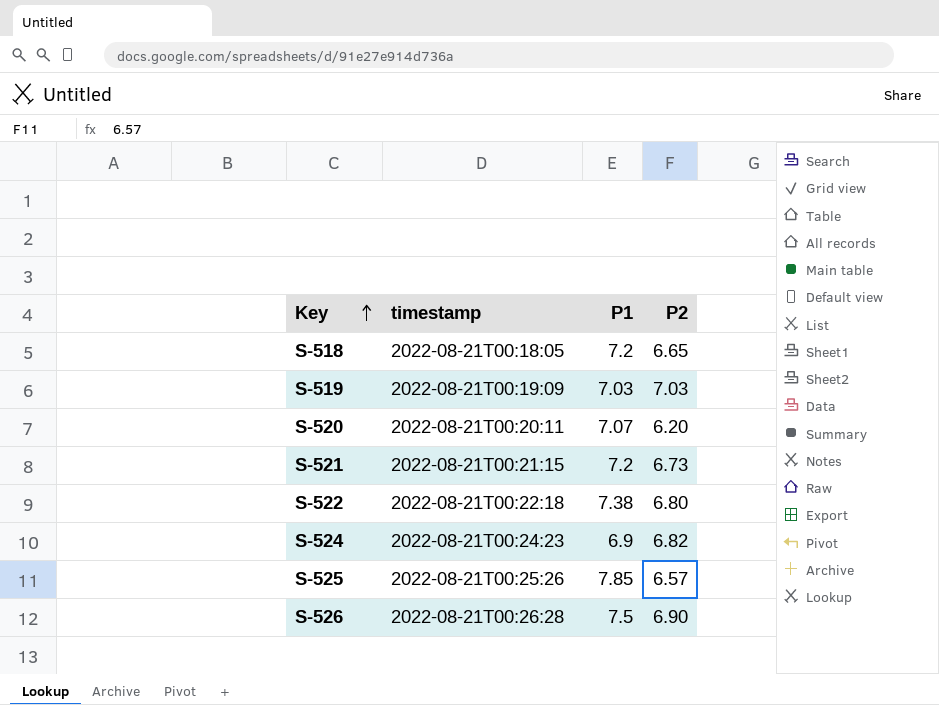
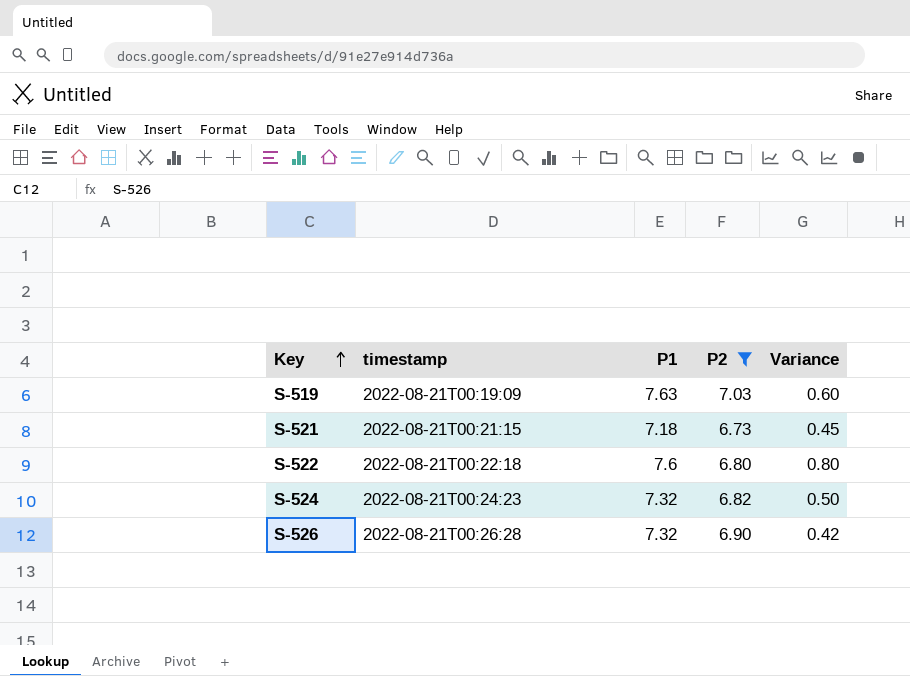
filter: none -> P2 >= 6.73
column Variance | formula: none -> [P1] - [P2]
S-519 | P1: 7.03 -> 7.63
S-521 | P1: 7.2 -> 7.18
S-522 | P1: 7.38 -> 7.6
S-524 | P1: 6.9 -> 7.32
S-526 | P1: 7.5 -> 7.32

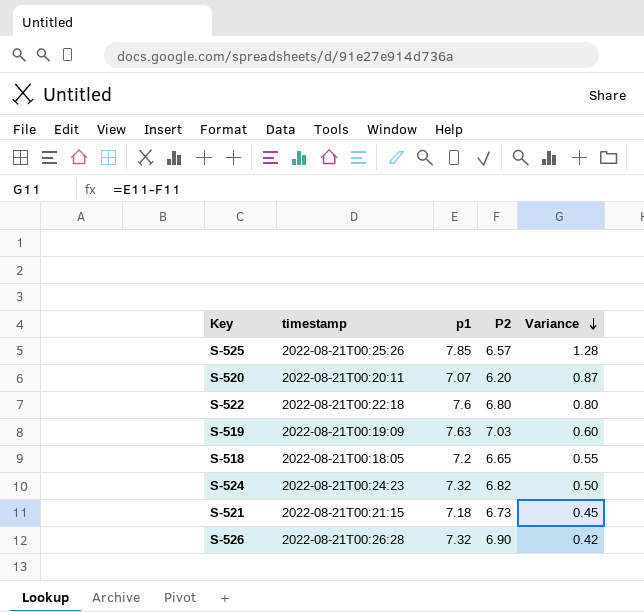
filter: P2 >= 6.73 -> none
row order: Key ascending -> Variance descending
column name: P1 -> p1

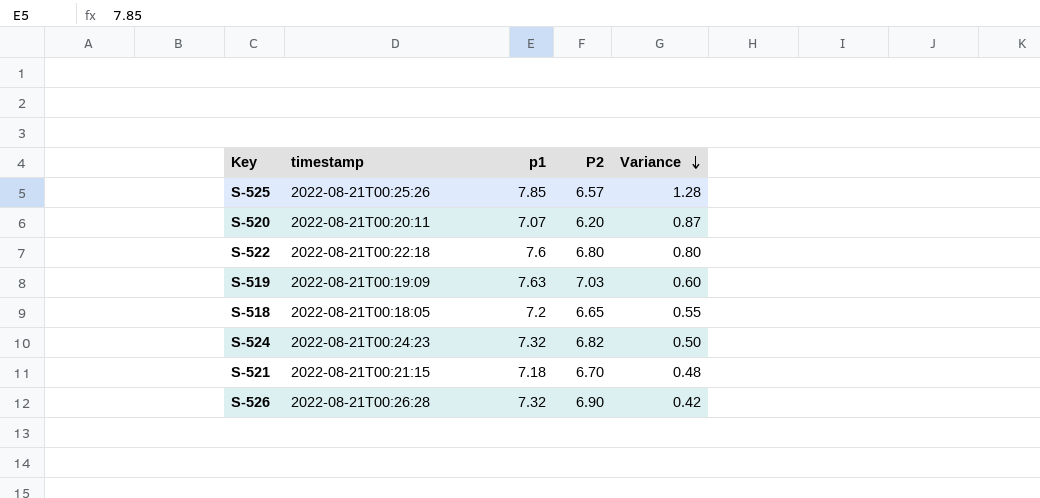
S-521 | P2: 6.73 -> 6.70
S-521 | Variance: 0.45 -> 0.48

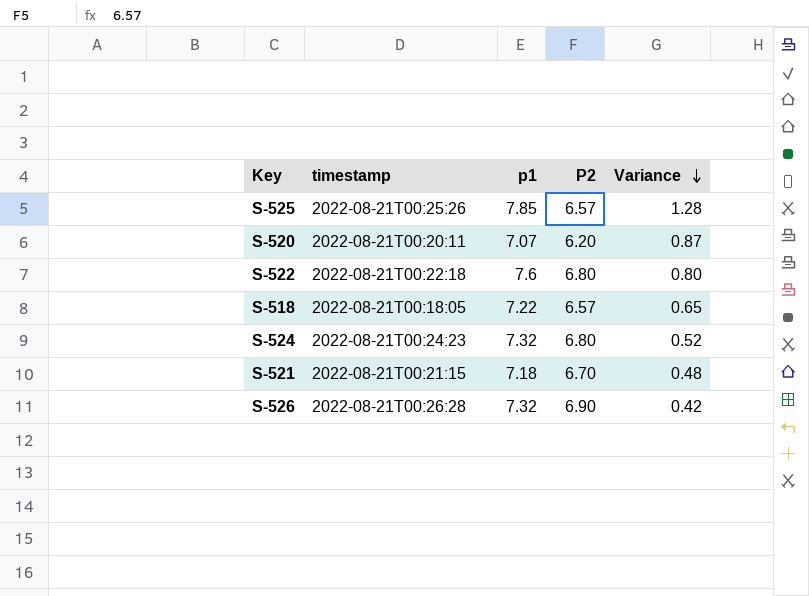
row S-519: 2022-08-21T00:19:09 | 7.63 | 7.03 | 0.60 -> none
S-518 | p1: 7.2 -> 7.22
S-518 | P2: 6.65 -> 6.57
S-518 | Variance: 0.55 -> 0.65
S-524 | P2: 6.82 -> 6.80
S-524 | Variance: 0.50 -> 0.52

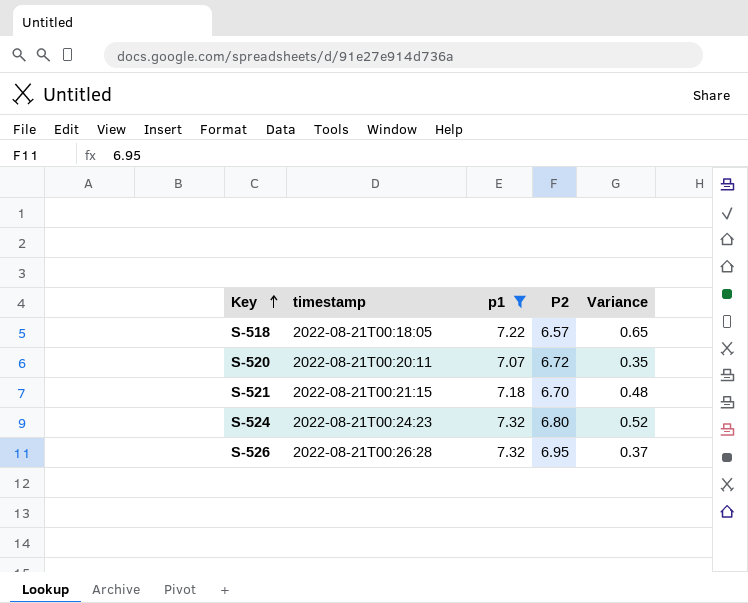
filter: none -> p1 <= 7.32
row order: Variance descending -> Key ascending
S-520 | P2: 6.20 -> 6.72
S-520 | Variance: 0.87 -> 0.35
S-526 | P2: 6.90 -> 6.95
S-526 | Variance: 0.42 -> 0.37

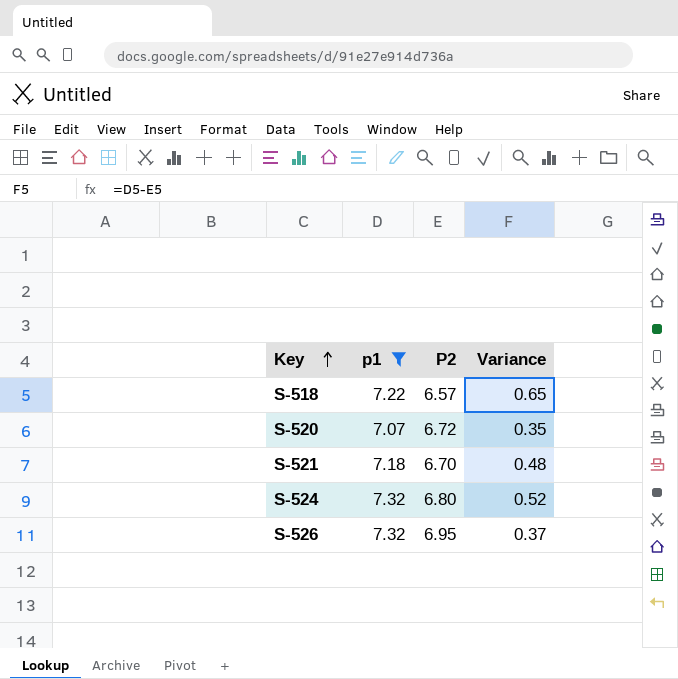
column timestamp | position: 2 -> none

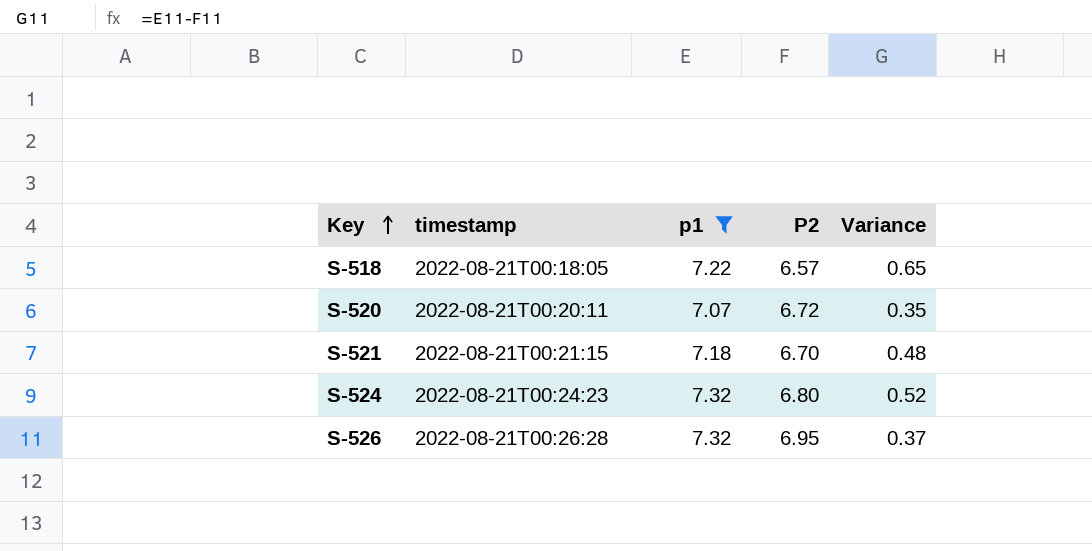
column timestamp | position: none -> 2

